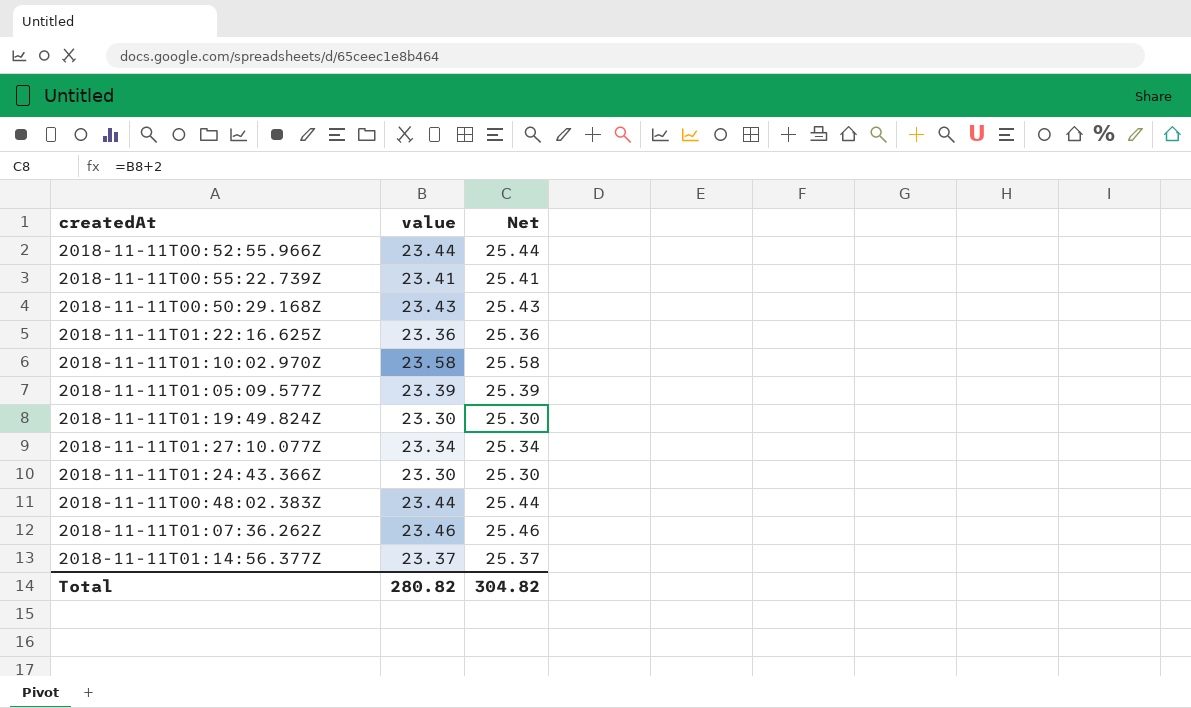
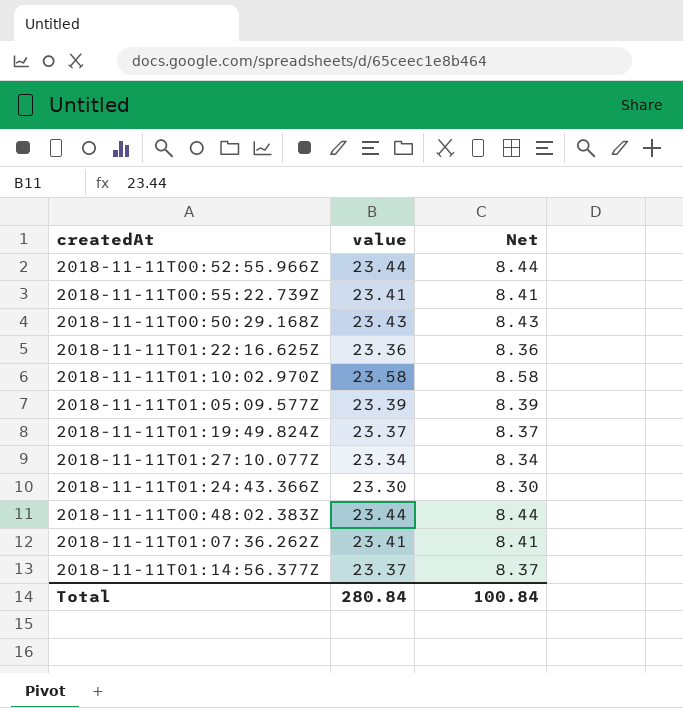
column Net | formula: [value] + 2 -> [value] - 15
2018-11-11T01:19:49.824Z | value: 23.30 -> 23.37
2018-11-11T01:07:36.262Z | value: 23.46 -> 23.41
Total | value: 280.82 -> 280.84
Total | Net: 304.82 -> 100.84

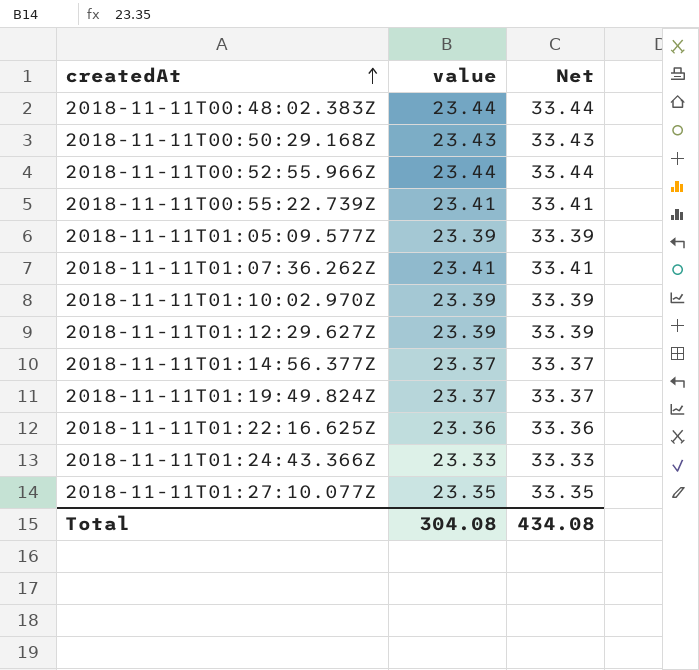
row order: none -> createdAt ascending
column Net | formula: [value] - 15 -> [value] + 10
2018-11-11T01:10:02.970Z | value: 23.58 -> 23.39
row 2018-11-11T01:12:29.627Z: none -> 23.39 | 33.39
2018-11-11T01:24:43.366Z | value: 23.30 -> 23.33
2018-11-11T01:27:10.077Z | value: 23.34 -> 23.35
Total | value: 280.84 -> 304.08
Total | Net: 100.84 -> 434.08

